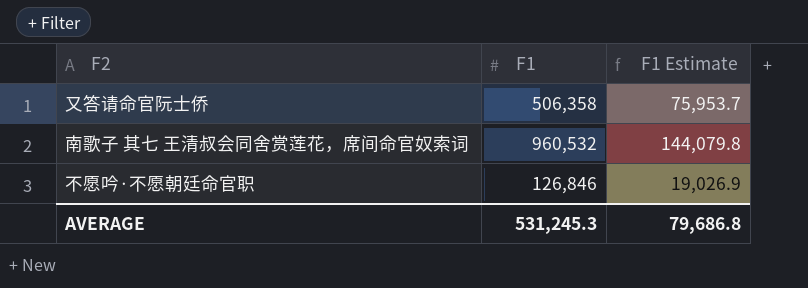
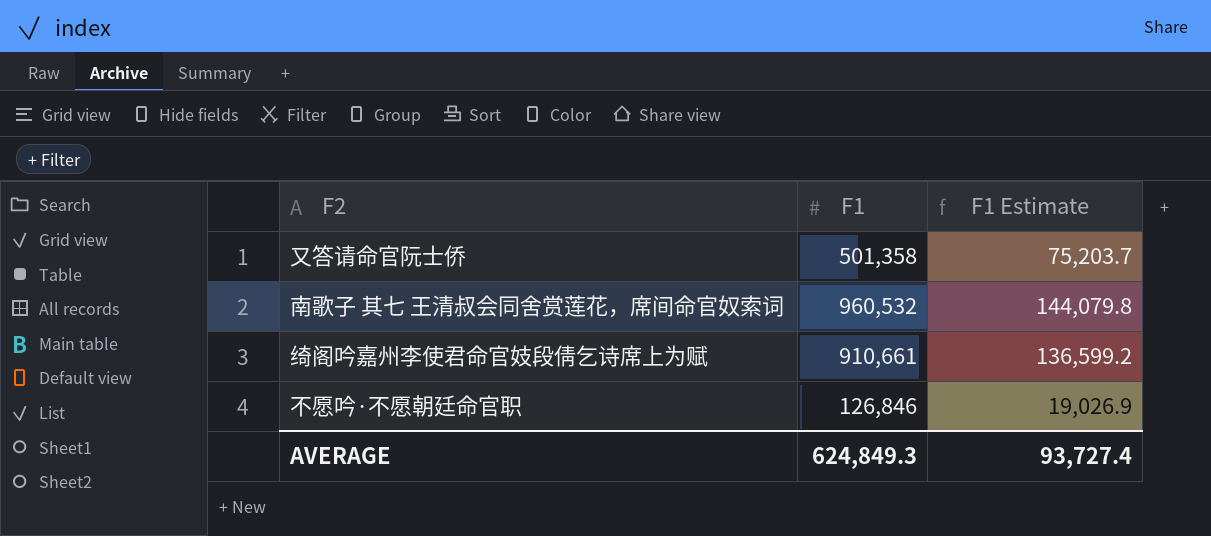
又答请命官阮士侨 | F1: 506,358 -> 501,358
又答请命官阮士侨 | F1 Estimate: 75,953.7 -> 75,203.7
row 绮阁吟嘉州李使君命官妓段倩乞诗席上为赋: none -> 910,661 | 136,599.2
AVERAGE | F1: 531,245.3 -> 624,849.3
AVERAGE | F1 Estimate: 79,686.8 -> 93,727.4

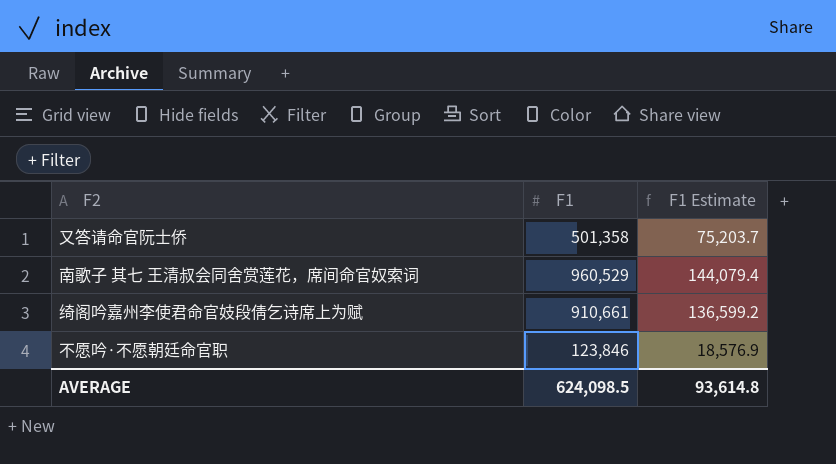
南歌子 其七 王清叔会同舍赏莲花，席间命官奴索词 | F1: 960,532 -> 960,529
南歌子 其七 王清叔会同舍赏莲花，席间命官奴索词 | F1 Estimate: 144,079.8 -> 144,079.4
不愿吟·不愿朝廷命官职 | F1: 126,846 -> 123,846
不愿吟·不愿朝廷命官职 | F1 Estimate: 19,026.9 -> 18,576.9
AVERAGE | F1: 624,849.3 -> 624,098.5
AVERAGE | F1 Estimate: 93,727.4 -> 93,614.8

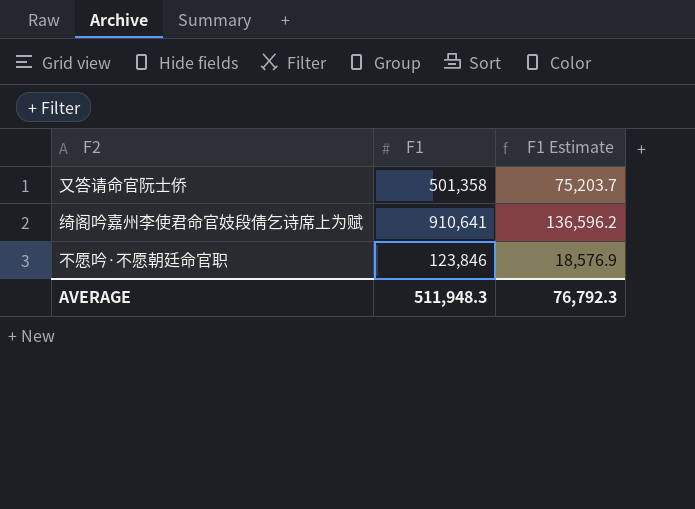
row 南歌子 其七 王清叔会同舍赏莲花，席间命官奴索词: 960,529 | 144,079.4 -> none
绮阁吟嘉州李使君命官妓段倩乞诗席上为赋 | F1: 910,661 -> 910,641
绮阁吟嘉州李使君命官妓段倩乞诗席上为赋 | F1 Estimate: 136,599.2 -> 136,596.2
AVERAGE | F1: 624,098.5 -> 511,948.3
AVERAGE | F1 Estimate: 93,614.8 -> 76,792.3

